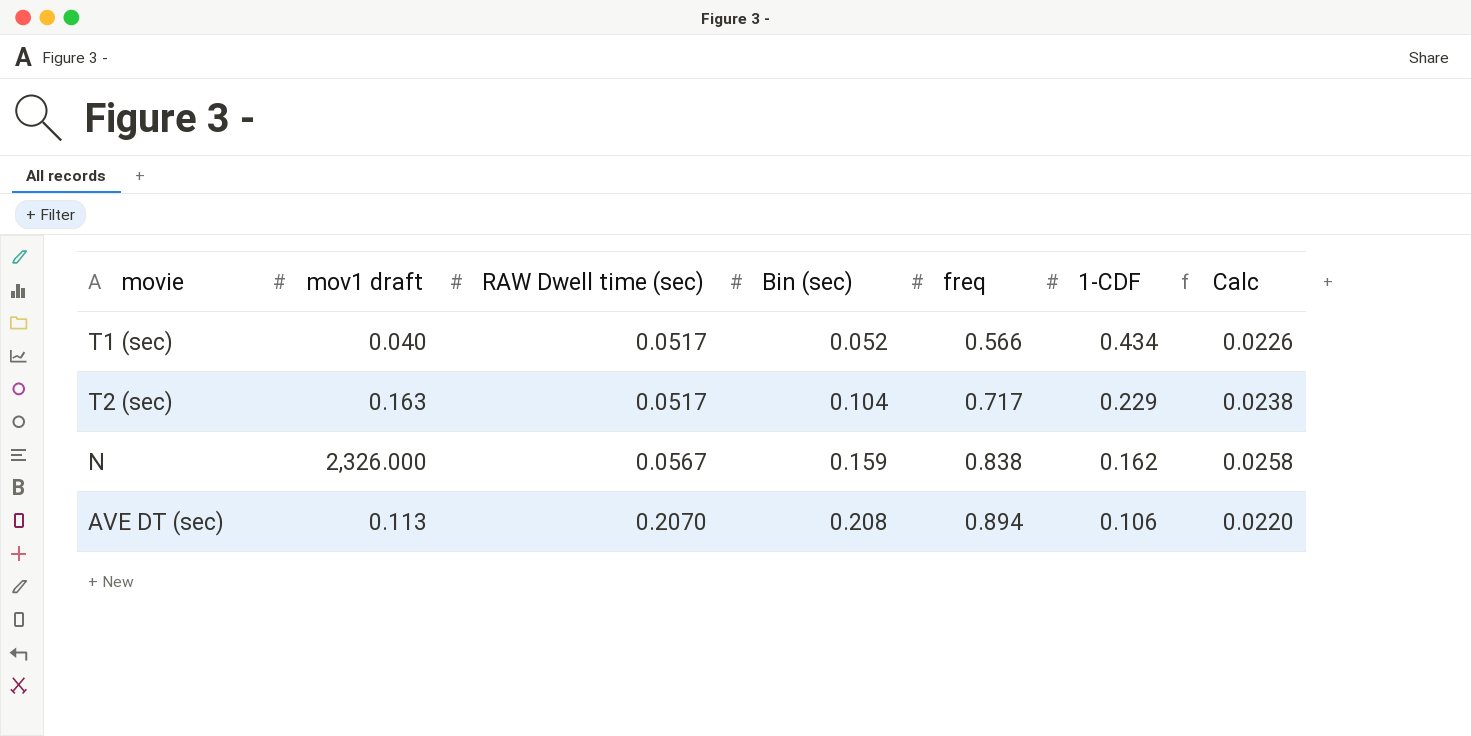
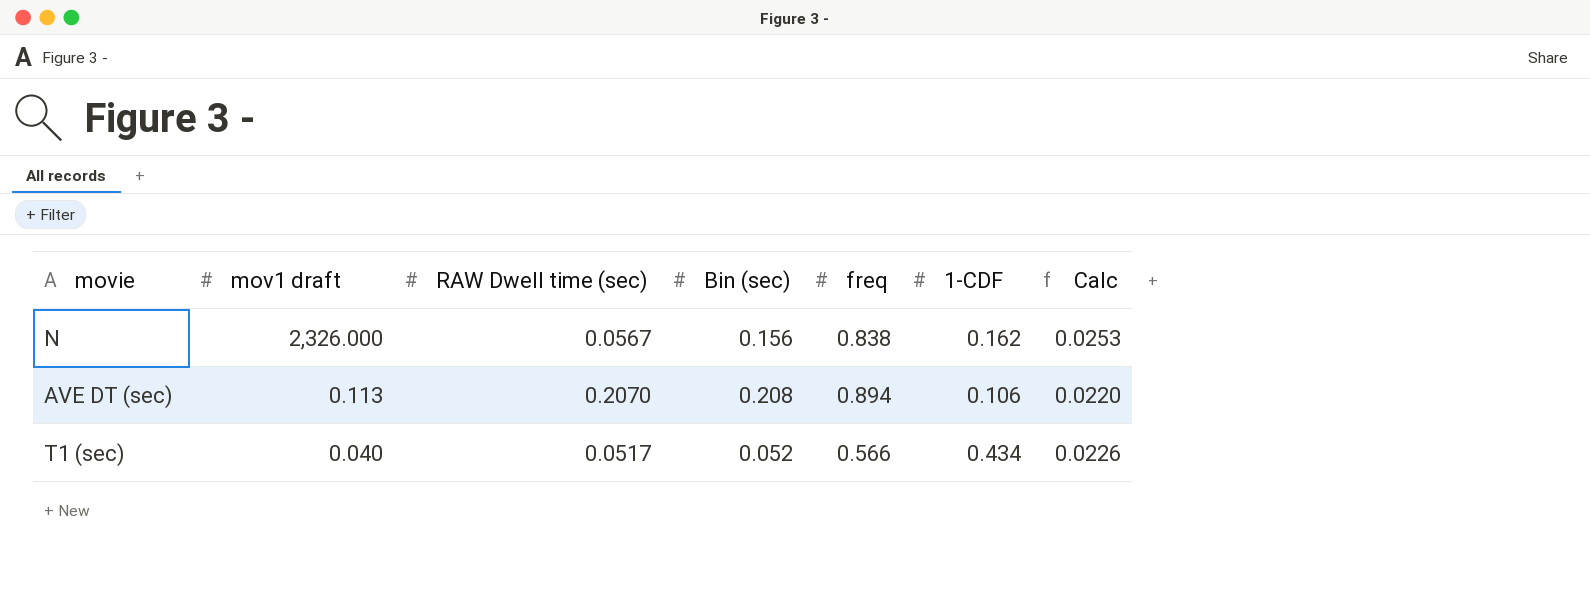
row order: RAW Dwell time (sec) ascending -> mov1 draft descending
row T2 (sec): 0.163 | 0.0517 | 0.104 | 0.717 | 0.229 | 0.0238 -> none
N | Bin (sec): 0.159 -> 0.156
N | Calc: 0.0258 -> 0.0253

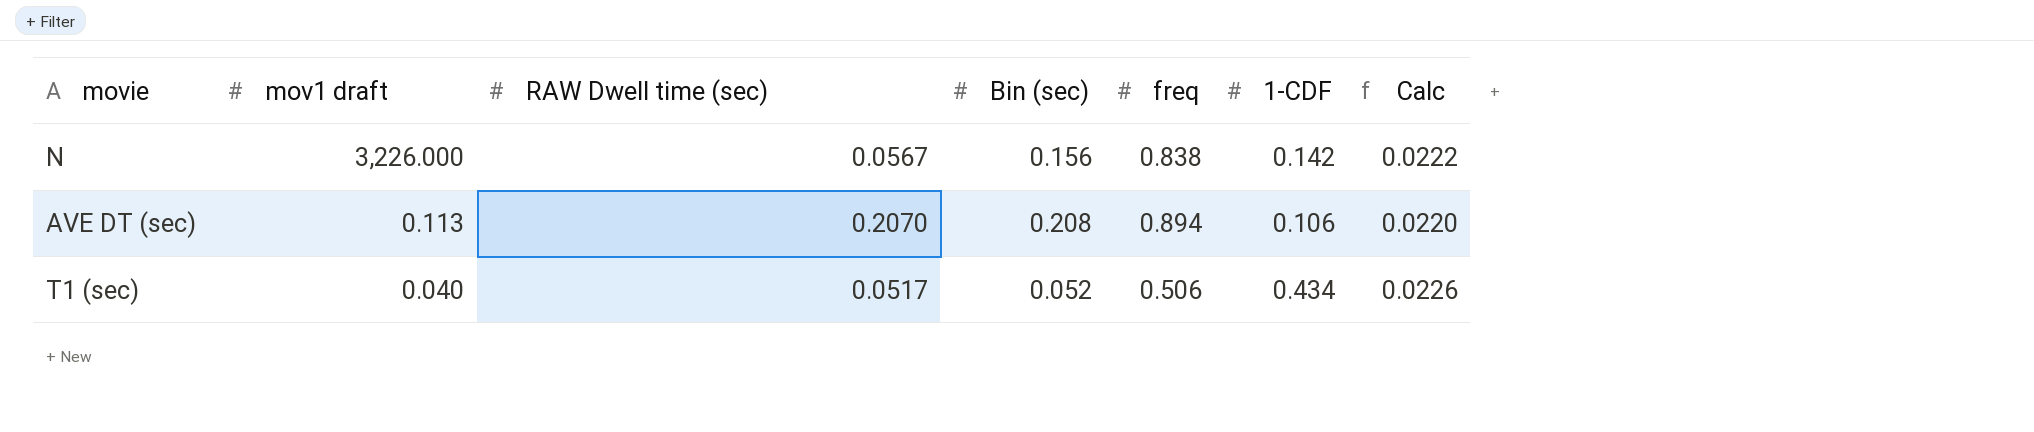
N | mov1 draft: 2,326.000 -> 3,226.000
N | 1-CDF: 0.162 -> 0.142
N | Calc: 0.0253 -> 0.0222
T1 (sec) | freq: 0.566 -> 0.506

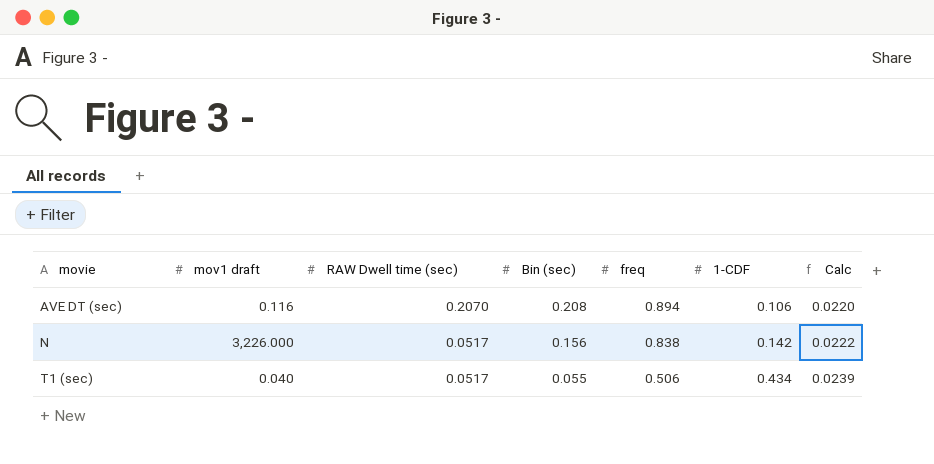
row order: mov1 draft descending -> movie ascending
AVE DT (sec) | mov1 draft: 0.113 -> 0.116
N | RAW Dwell time (sec): 0.0567 -> 0.0517
T1 (sec) | Bin (sec): 0.052 -> 0.055
T1 (sec) | Calc: 0.0226 -> 0.0239

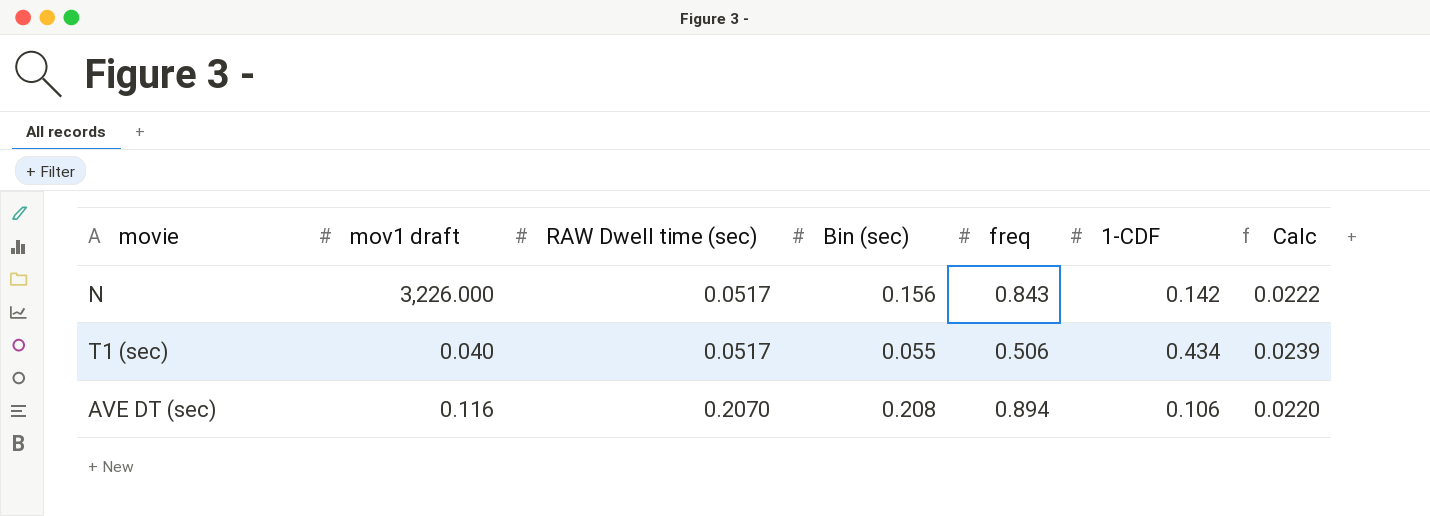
row order: movie ascending -> RAW Dwell time (sec) ascending
N | freq: 0.838 -> 0.843

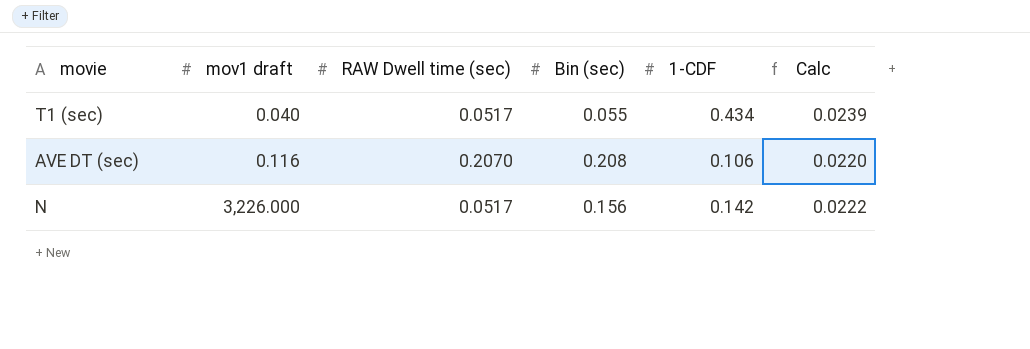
row order: RAW Dwell time (sec) ascending -> mov1 draft ascending
column freq | position: 5 -> none

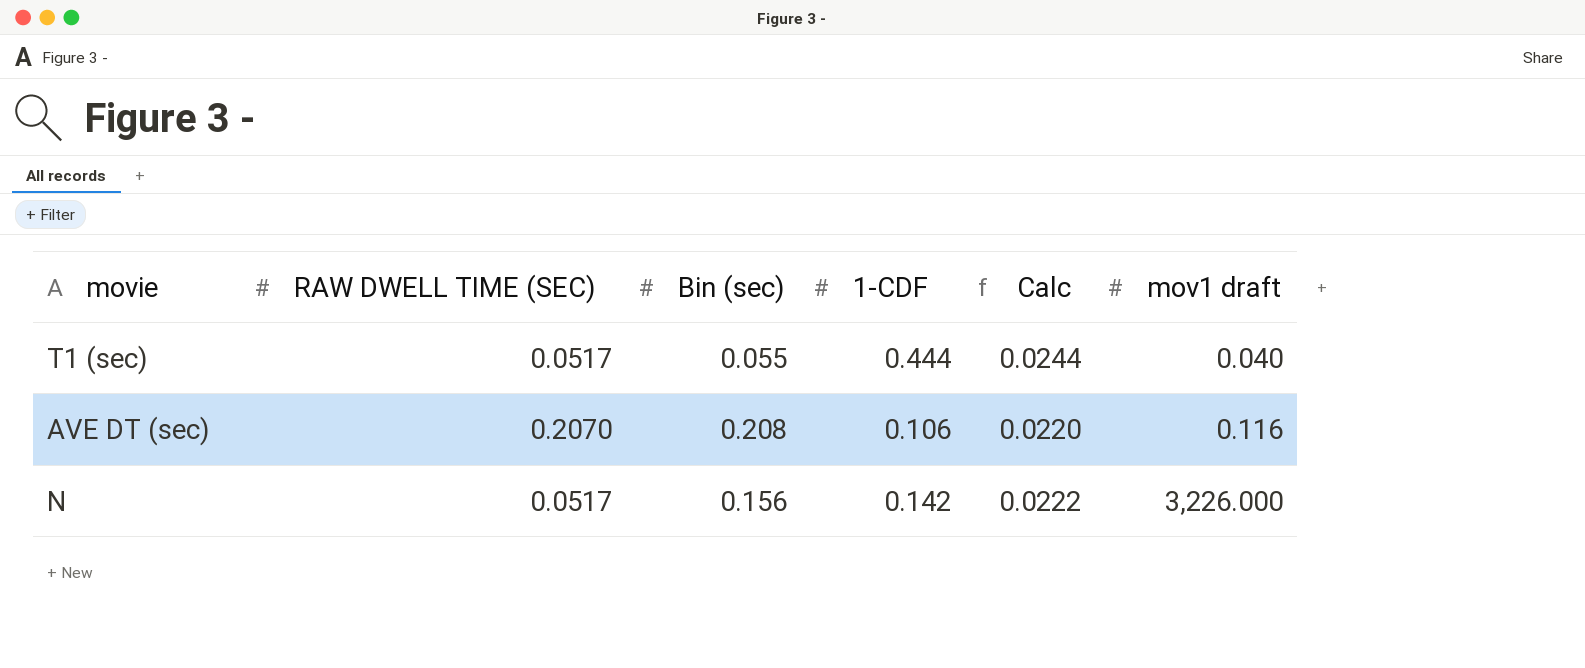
column name: RAW Dwell time (sec) -> RAW DWELL TIME (SEC)
column mov1 draft | position: 2 -> 6
T1 (sec) | 1-CDF: 0.434 -> 0.444
T1 (sec) | Calc: 0.0239 -> 0.0244

